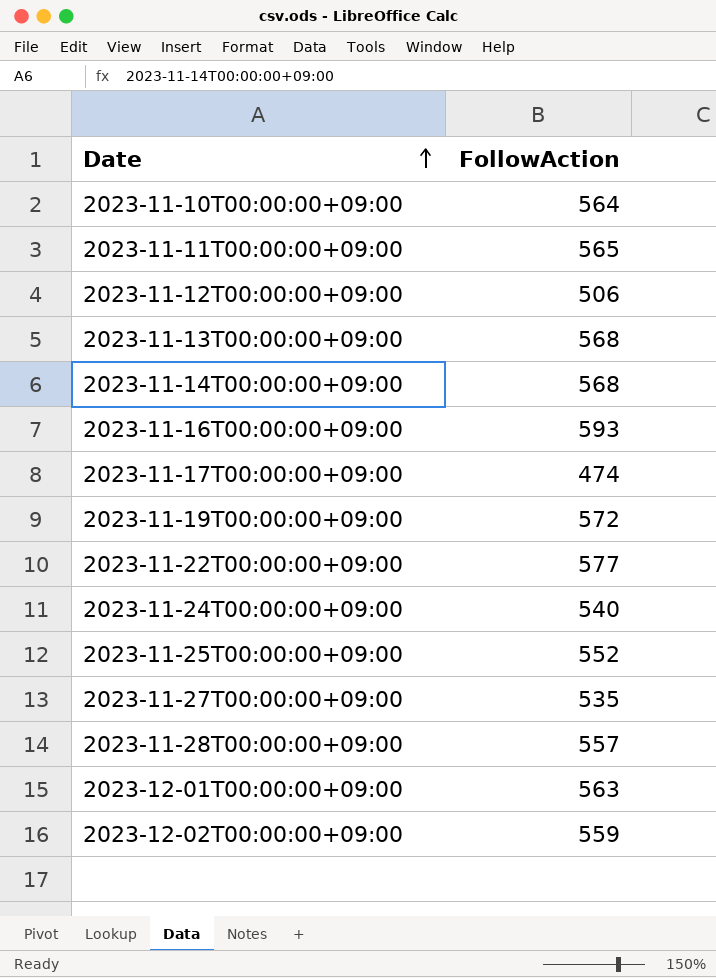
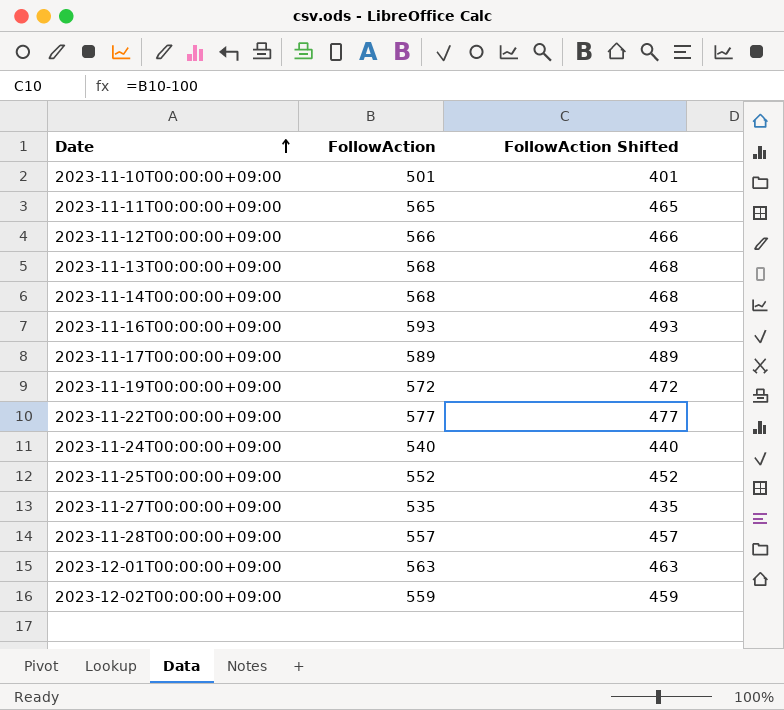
column FollowAction Shifted | formula: none -> [FollowAction] - 100
2023-11-10T00:00:00+09:00 | FollowAction: 564 -> 501
2023-11-12T00:00:00+09:00 | FollowAction: 506 -> 566
2023-11-17T00:00:00+09:00 | FollowAction: 474 -> 589

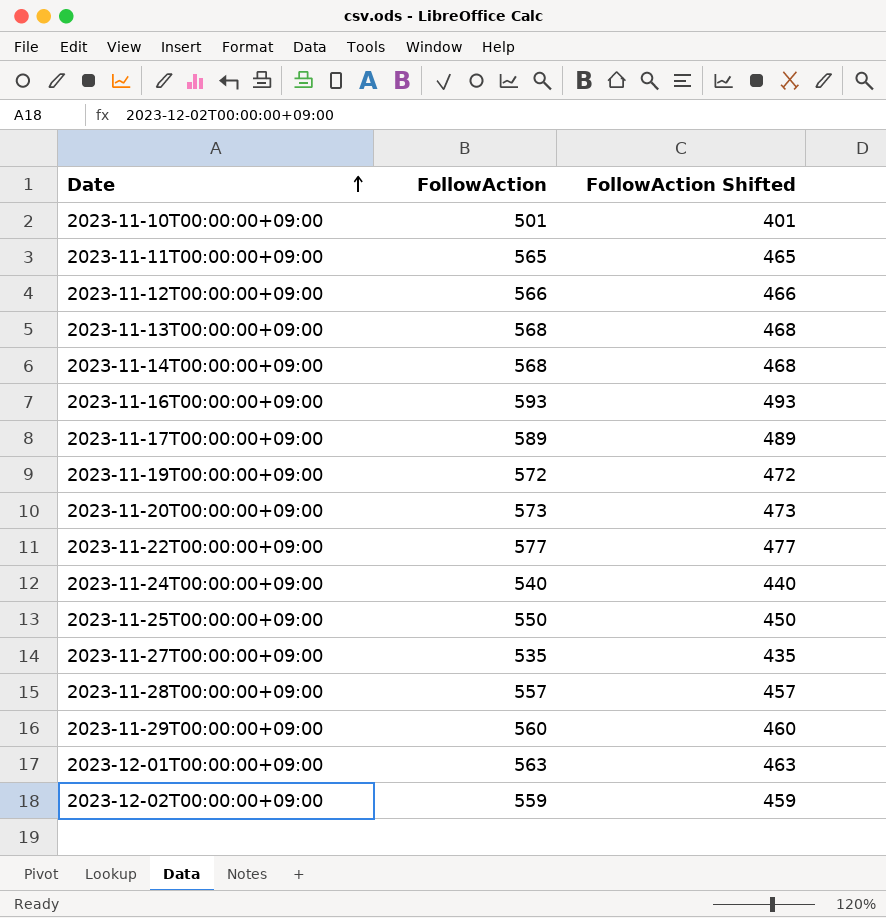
row 2023-11-20T00:00:00+09:00: none -> 573 | 473
2023-11-25T00:00:00+09:00 | FollowAction: 552 -> 550
2023-11-25T00:00:00+09:00 | FollowAction Shifted: 452 -> 450
row 2023-11-29T00:00:00+09:00: none -> 560 | 460

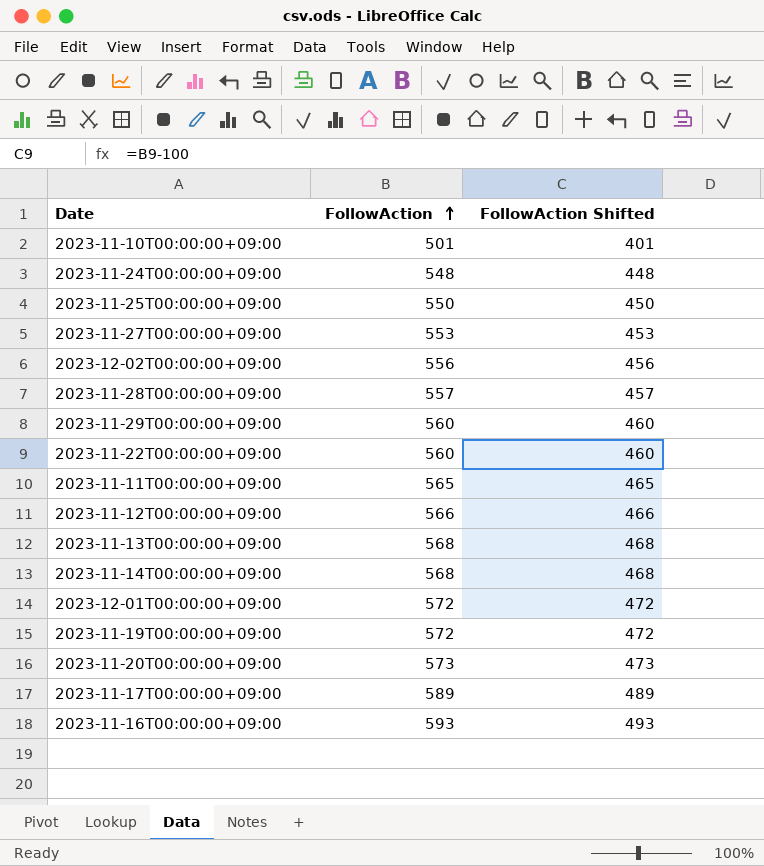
row order: Date ascending -> FollowAction ascending
2023-11-24T00:00:00+09:00 | FollowAction: 540 -> 548
2023-11-24T00:00:00+09:00 | FollowAction Shifted: 440 -> 448
2023-11-27T00:00:00+09:00 | FollowAction: 535 -> 553
2023-11-27T00:00:00+09:00 | FollowAction Shifted: 435 -> 453
2023-12-02T00:00:00+09:00 | FollowAction: 559 -> 556
2023-12-02T00:00:00+09:00 | FollowAction Shifted: 459 -> 456
2023-11-22T00:00:00+09:00 | FollowAction: 577 -> 560
2023-11-22T00:00:00+09:00 | FollowAction Shifted: 477 -> 460
2023-12-01T00:00:00+09:00 | FollowAction: 563 -> 572
2023-12-01T00:00:00+09:00 | FollowAction Shifted: 463 -> 472

